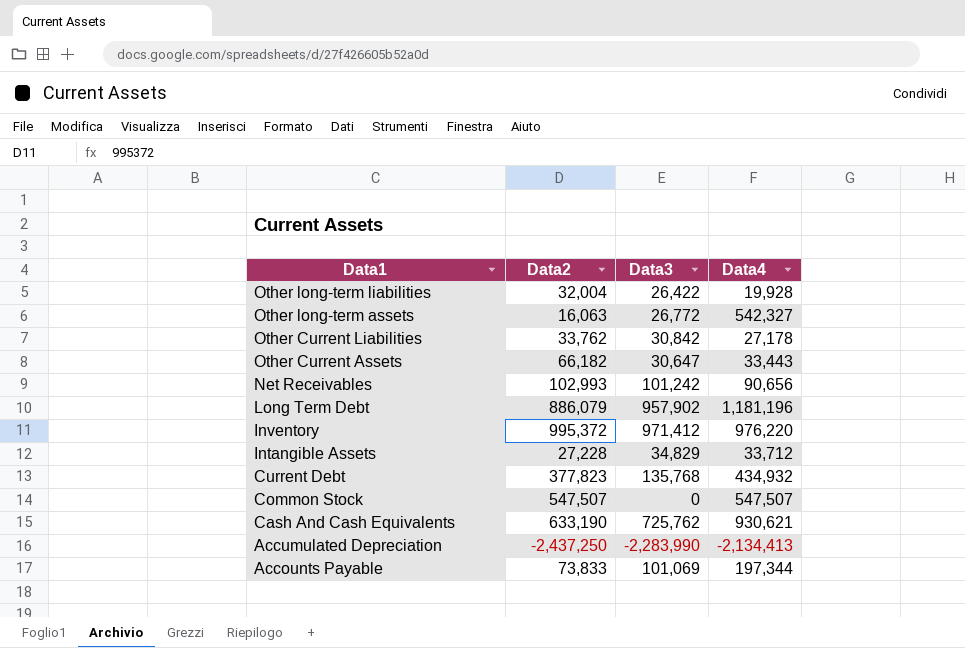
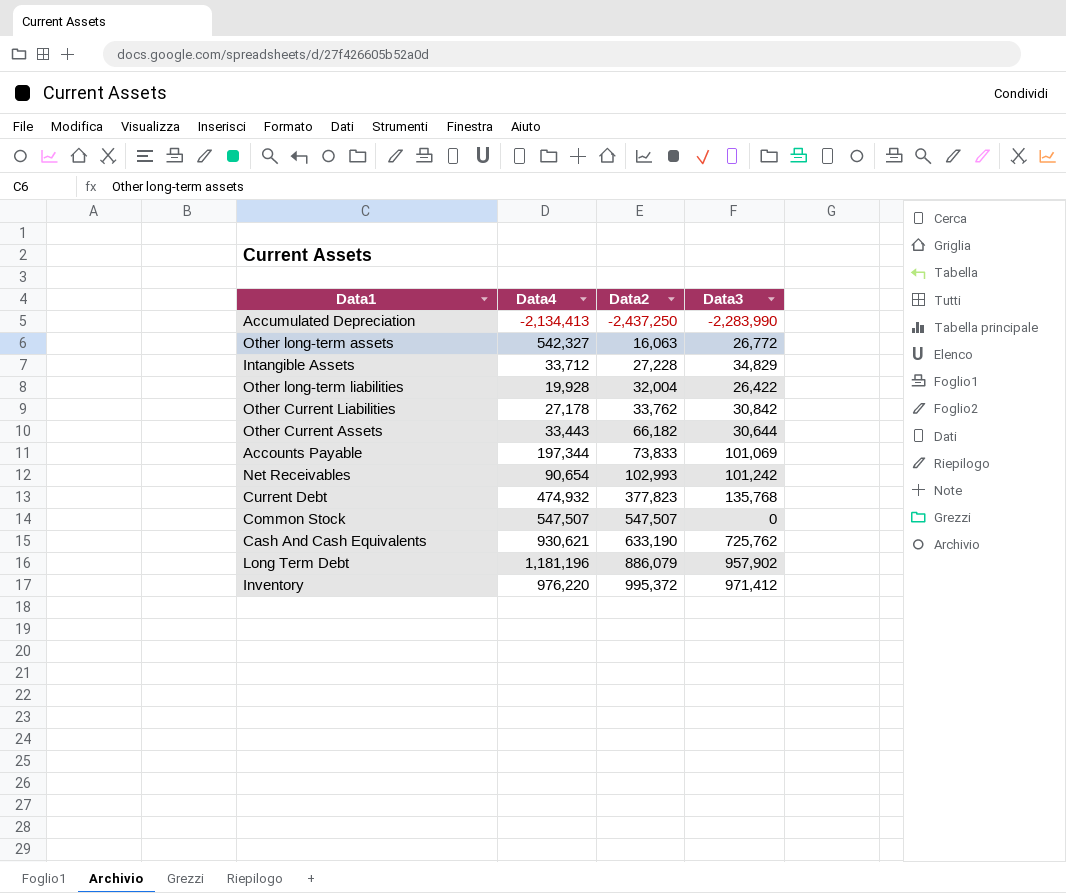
row order: Data1 descending -> Data2 ascending
column Data4 | position: 4 -> 2
Other Current Assets | Data3: 30,647 -> 30,644
Net Receivables | Data4: 90,656 -> 90,654
Current Debt | Data4: 434,932 -> 474,932

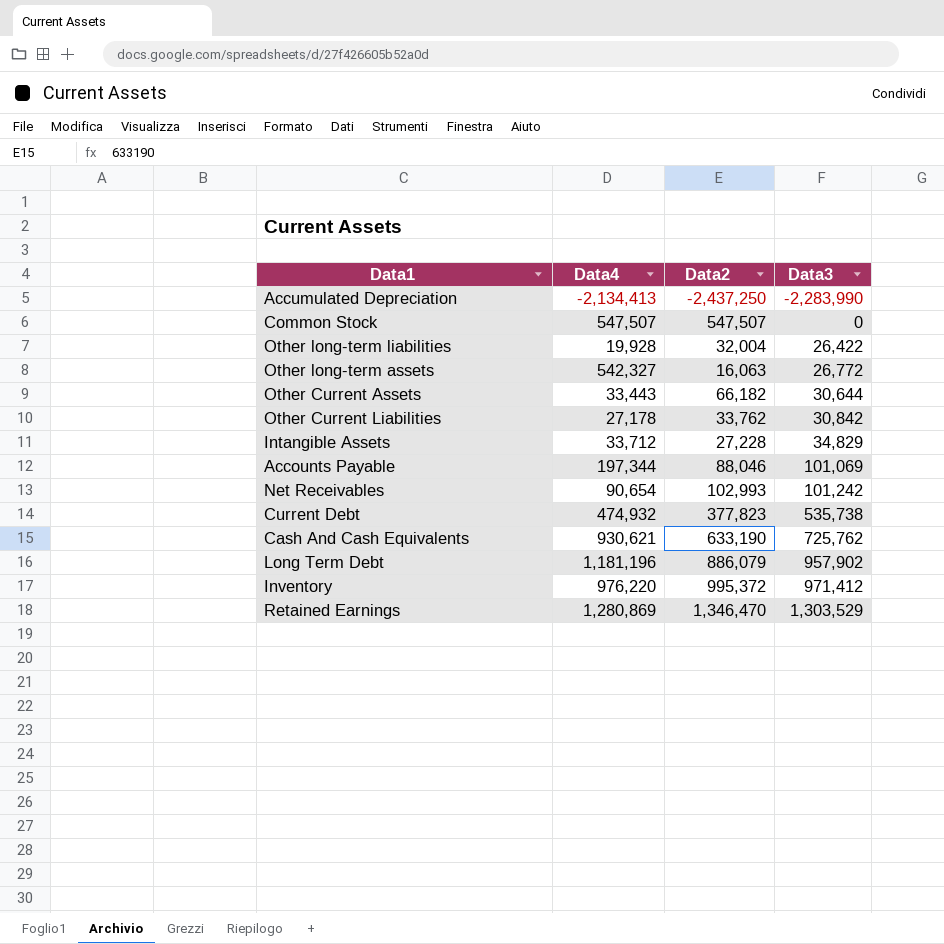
row order: Data2 ascending -> Data3 ascending
Accounts Payable | Data2: 73,833 -> 88,046
Current Debt | Data3: 135,768 -> 535,738
row Retained Earnings: none -> 1,280,869 | 1,346,470 | 1,303,529

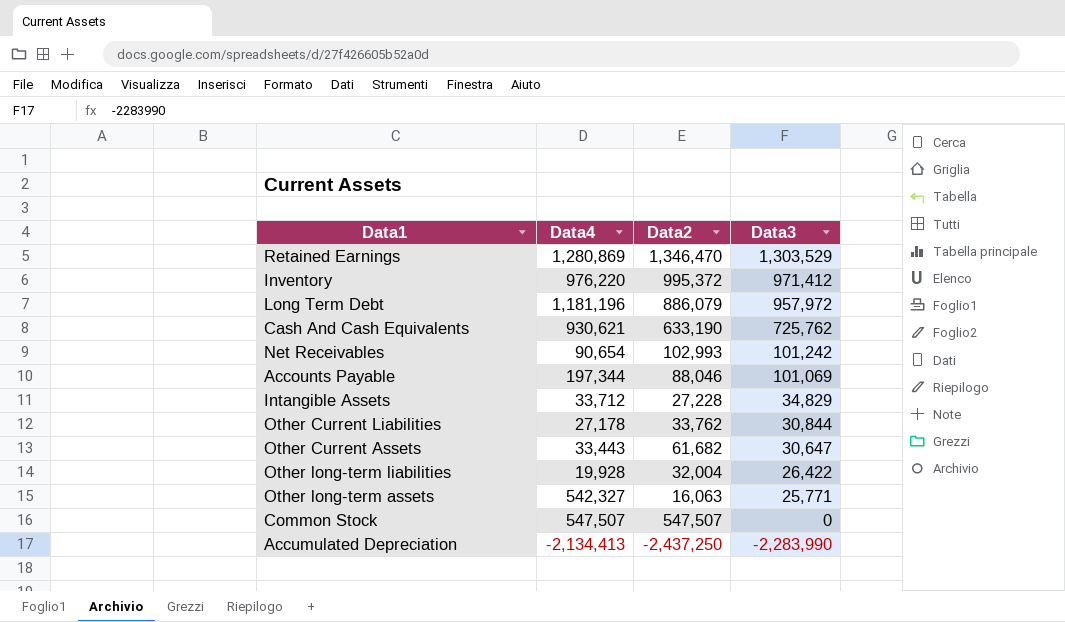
row order: Data3 ascending -> Data3 descending
row Current Debt: 474,932 | 377,823 | 535,738 -> none
Long Term Debt | Data3: 957,902 -> 957,972
Other Current Liabilities | Data3: 30,842 -> 30,844
Other Current Assets | Data2: 66,182 -> 61,682
Other Current Assets | Data3: 30,644 -> 30,647
Other long-term assets | Data3: 26,772 -> 25,771

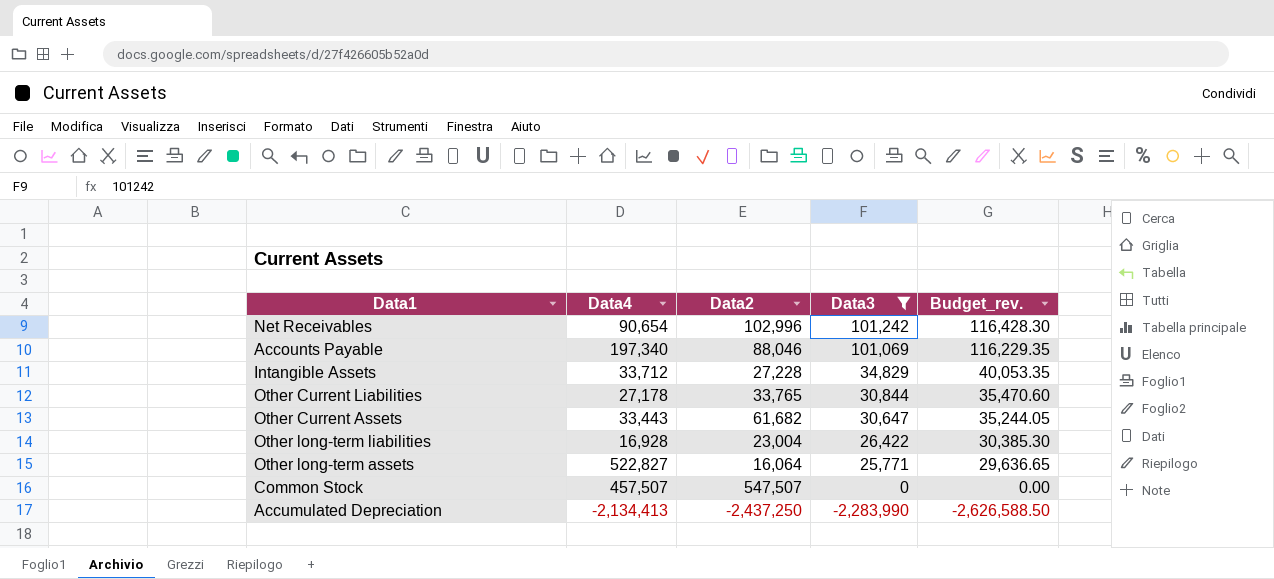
filter: none -> Data3 <= 101,242
column Budget_rev. | formula: none -> [Data3] * 1.15
Net Receivables | Data2: 102,993 -> 102,996
Accounts Payable | Data4: 197,344 -> 197,340
Other Current Liabilities | Data2: 33,762 -> 33,765
Other long-term liabilities | Data4: 19,928 -> 16,928
Other long-term liabilities | Data2: 32,004 -> 23,004
Other long-term assets | Data4: 542,327 -> 522,827
Other long-term assets | Data2: 16,063 -> 16,064
Common Stock | Data4: 547,507 -> 457,507

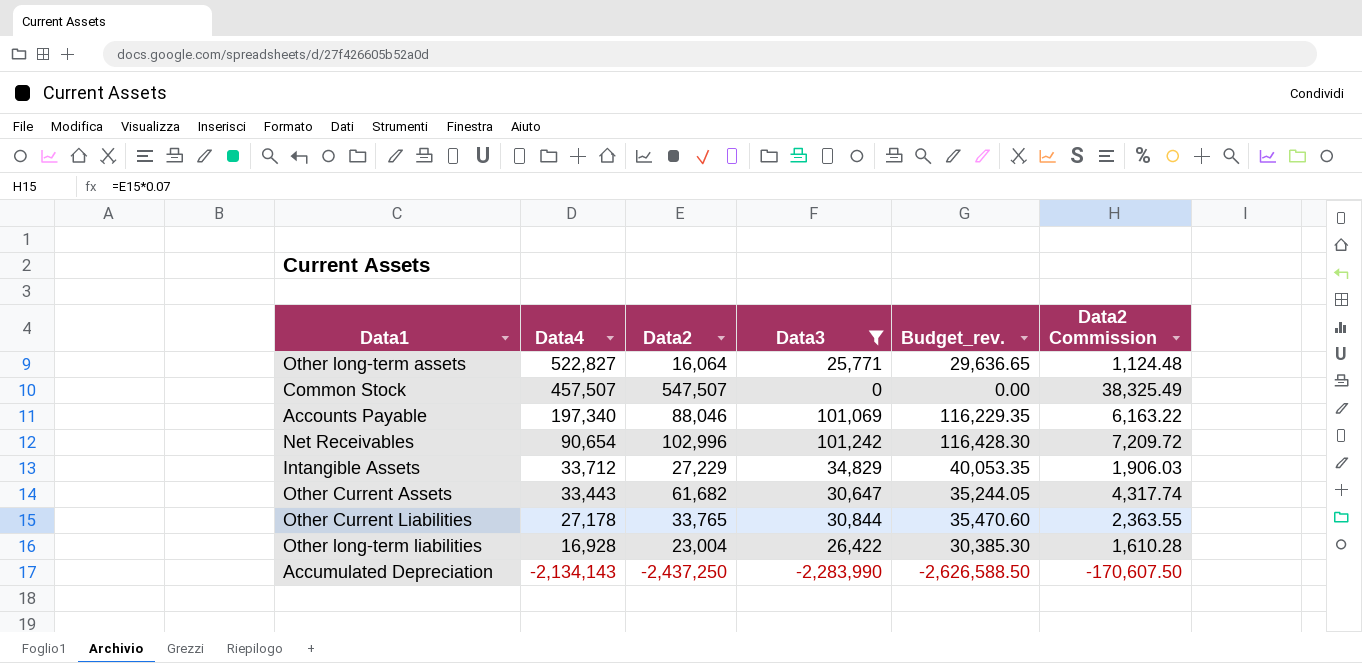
row order: Data3 descending -> Data4 descending
column Data2 Commission | formula: none -> [Data2] * 0.07
Intangible Assets | Data2: 27,228 -> 27,229
Accumulated Depreciation | Data4: -2,134,413 -> -2,134,143

